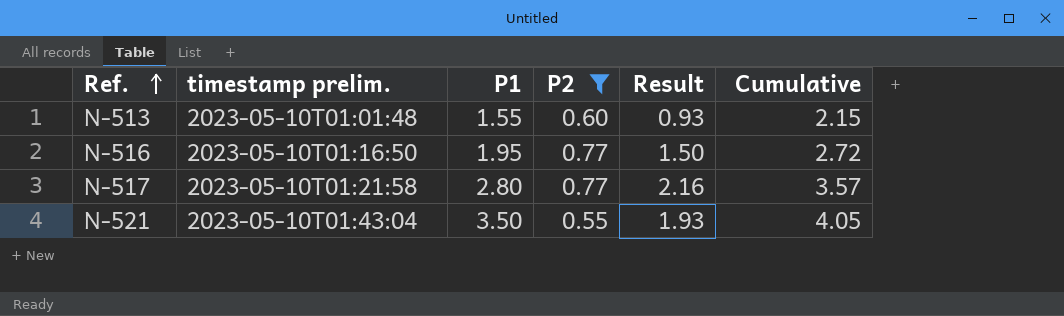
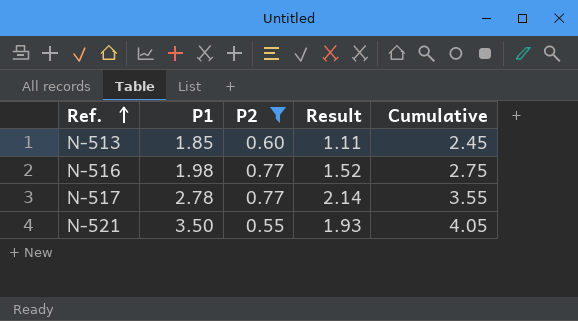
column timestamp prelim. | position: 2 -> none
N-513 | P1: 1.55 -> 1.85
N-513 | Result: 0.93 -> 1.11
N-513 | Cumulative: 2.15 -> 2.45
N-516 | P1: 1.95 -> 1.98
N-516 | Result: 1.50 -> 1.52
N-516 | Cumulative: 2.72 -> 2.75
N-517 | P1: 2.80 -> 2.78
N-517 | Result: 2.16 -> 2.14
N-517 | Cumulative: 3.57 -> 3.55

